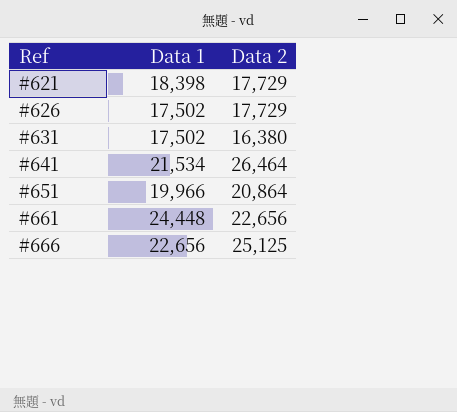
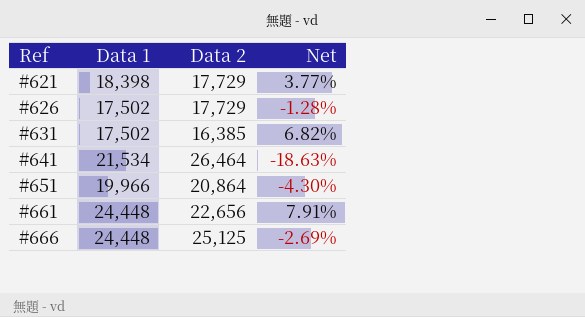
column Net | formula: none -> ([Data 1] - [Data 2]) / [Data 2]
#631 | Data 2: 16,380 -> 16,385
#666 | Data 1: 22,656 -> 24,448

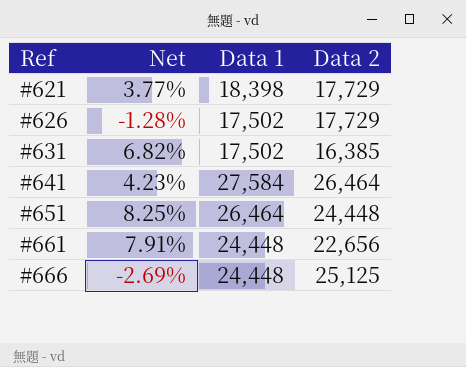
column Net | position: 4 -> 2
#641 | Net: -18.63% -> 4.23%
#641 | Data 1: 21,534 -> 27,584
#651 | Net: -4.30% -> 8.25%
#651 | Data 1: 19,966 -> 26,464
#651 | Data 2: 20,864 -> 24,448

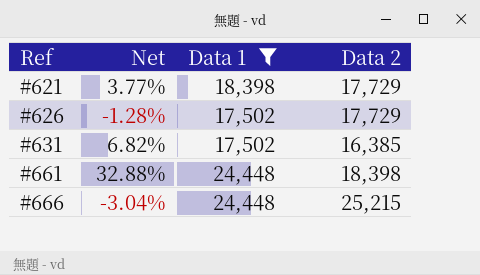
filter: none -> Data 1 <= 24,448
#661 | Net: 7.91% -> 32.88%
#661 | Data 2: 22,656 -> 18,398
#666 | Net: -2.69% -> -3.04%
#666 | Data 2: 25,125 -> 25,215

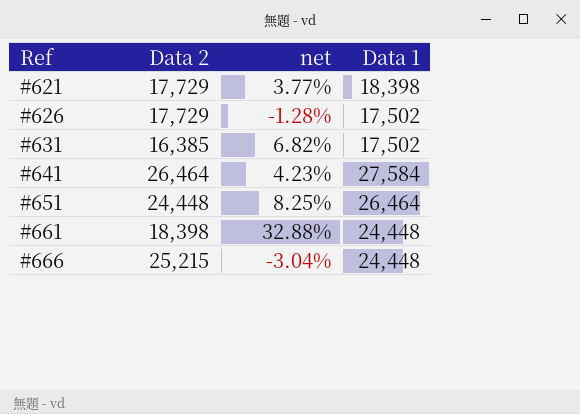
filter: Data 1 <= 24,448 -> none
column Data 2 | position: 4 -> 2
column name: Net -> net

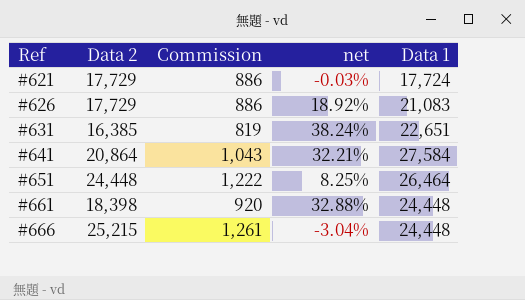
column Commission | formula: none -> [Data 2] * 0.05
#621 | net: 3.77% -> -0.03%
#621 | Data 1: 18,398 -> 17,724
#626 | net: -1.28% -> 18.92%
#626 | Data 1: 17,502 -> 21,083
#631 | net: 6.82% -> 38.24%
#631 | Data 1: 17,502 -> 22,651
#641 | Data 2: 26,464 -> 20,864
#641 | net: 4.23% -> 32.21%

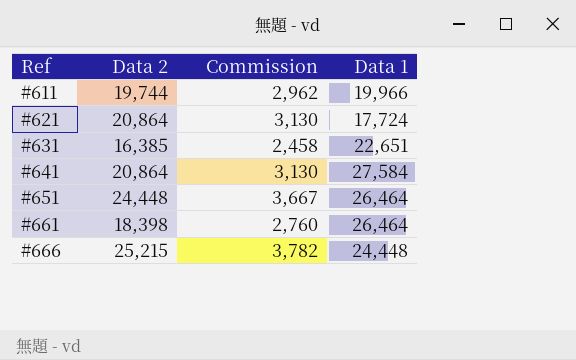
column net | formula: ([Data 1] - [Data 2]) / [Data 2] -> none
column Commission | formula: [Data 2] * 0.05 -> [Data 2] * 0.15
row #626: 17,729 | 886 | 18.92% | 21,083 -> none
row #611: none -> 19,744 | 2,962 | 19,966
#621 | Data 2: 17,729 -> 20,864
#661 | Data 1: 24,448 -> 26,464

